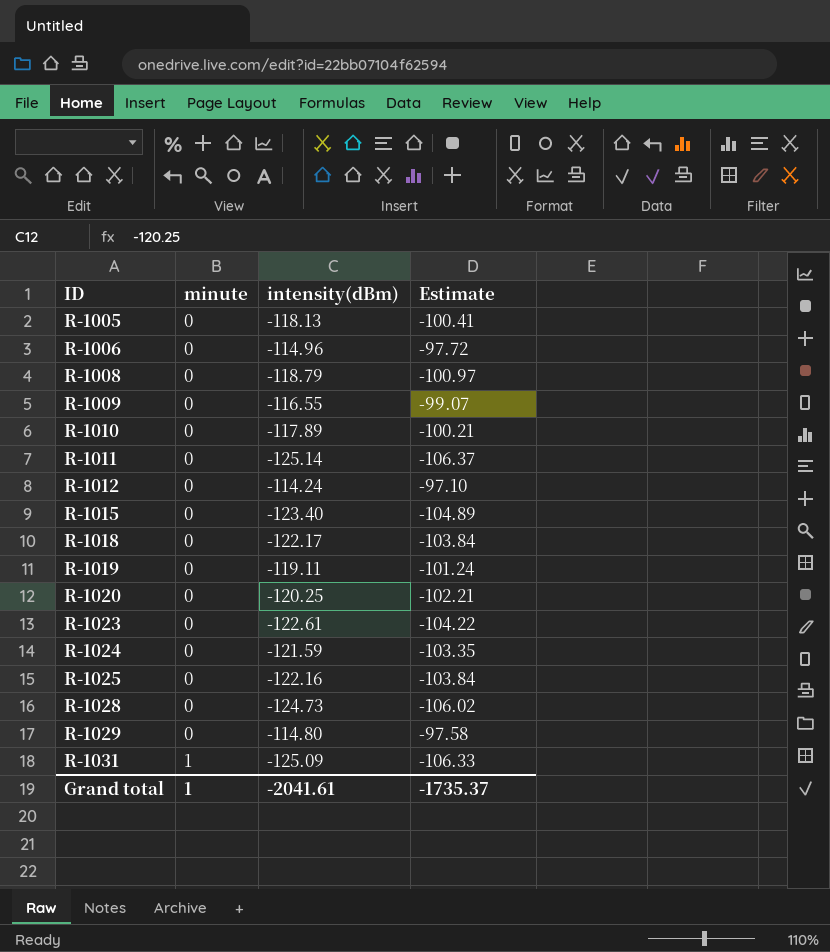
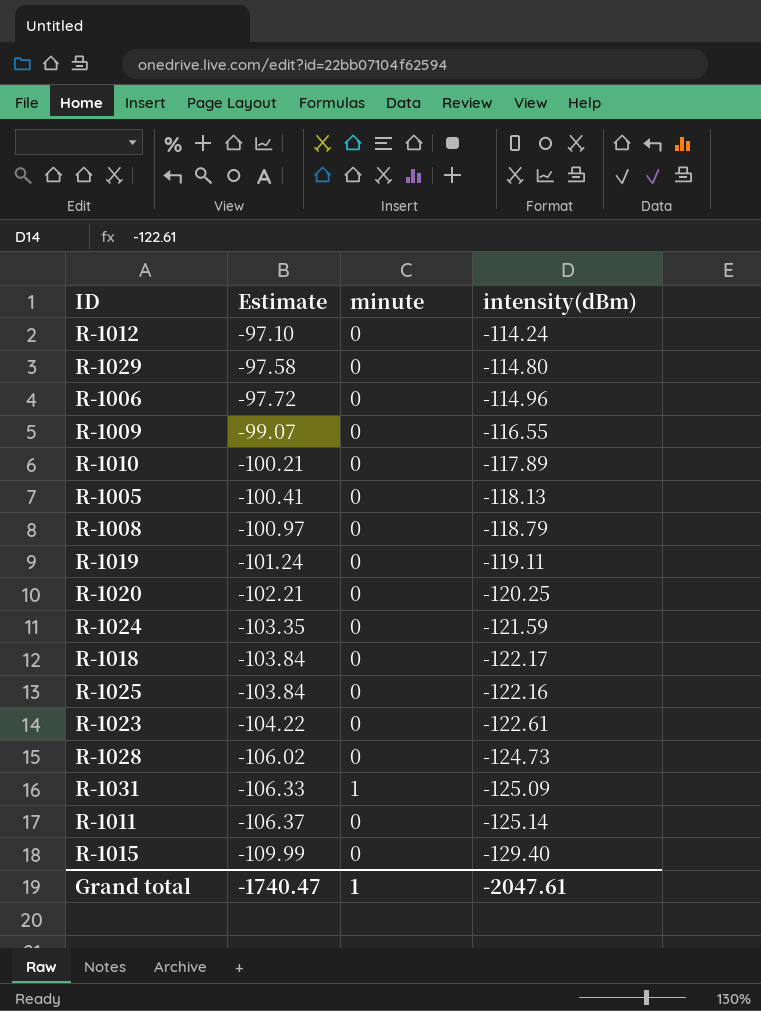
row order: ID ascending -> Estimate descending
column Estimate | position: 4 -> 2
R-1015 | Estimate: -104.89 -> -109.99
R-1015 | intensity(dBm): -123.40 -> -129.40
Grand total | Estimate: -1735.37 -> -1740.47
Grand total | intensity(dBm): -2041.61 -> -2047.61

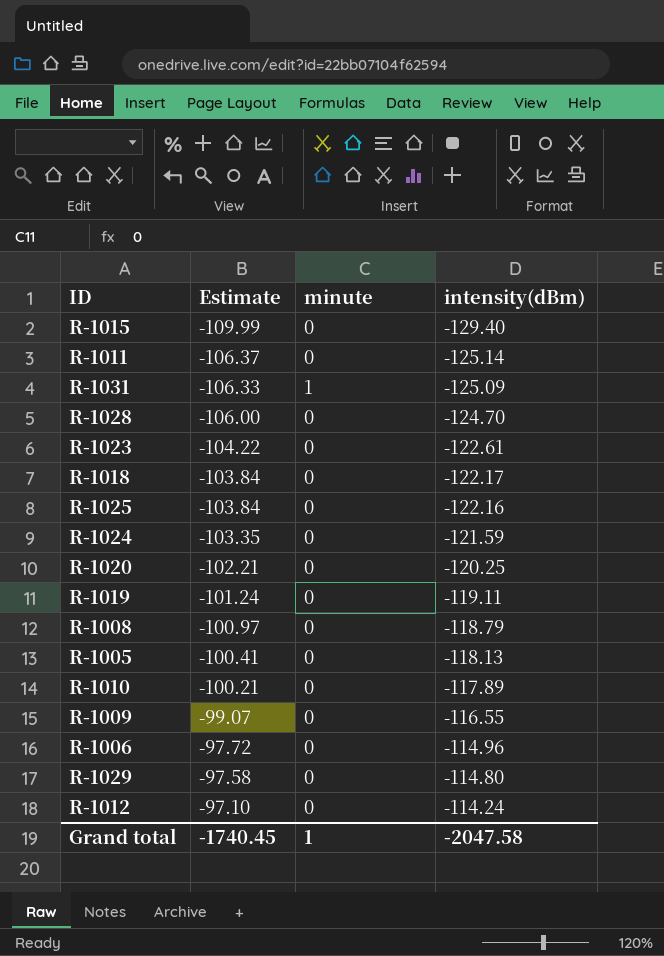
row order: Estimate descending -> Estimate ascending
R-1028 | Estimate: -106.02 -> -106.00
R-1028 | intensity(dBm): -124.73 -> -124.70
Grand total | Estimate: -1740.47 -> -1740.45
Grand total | intensity(dBm): -2047.61 -> -2047.58

